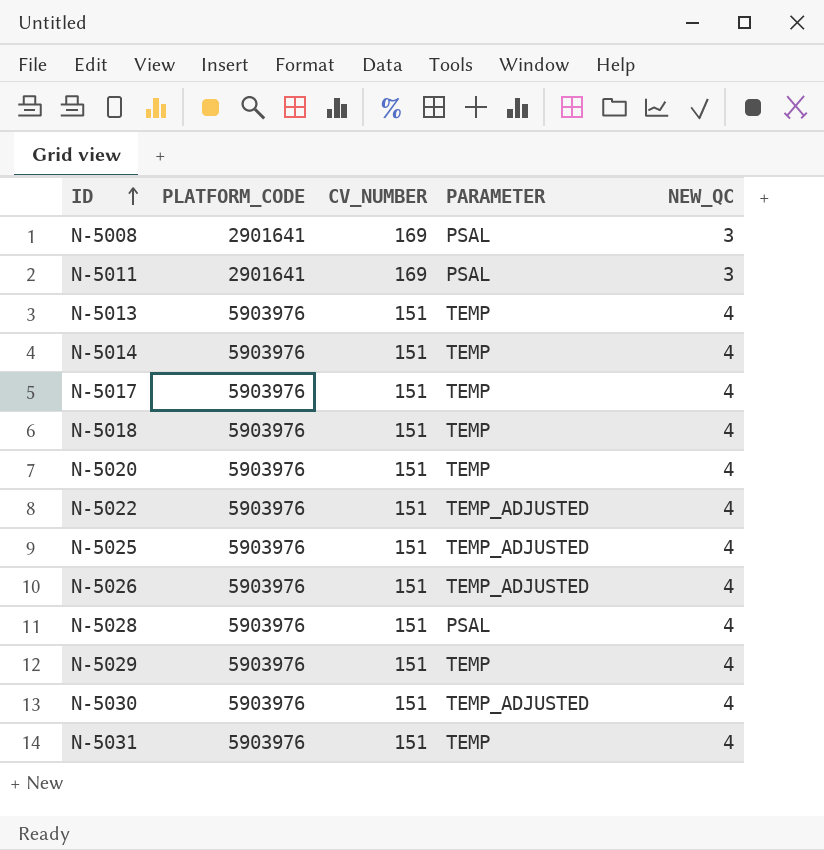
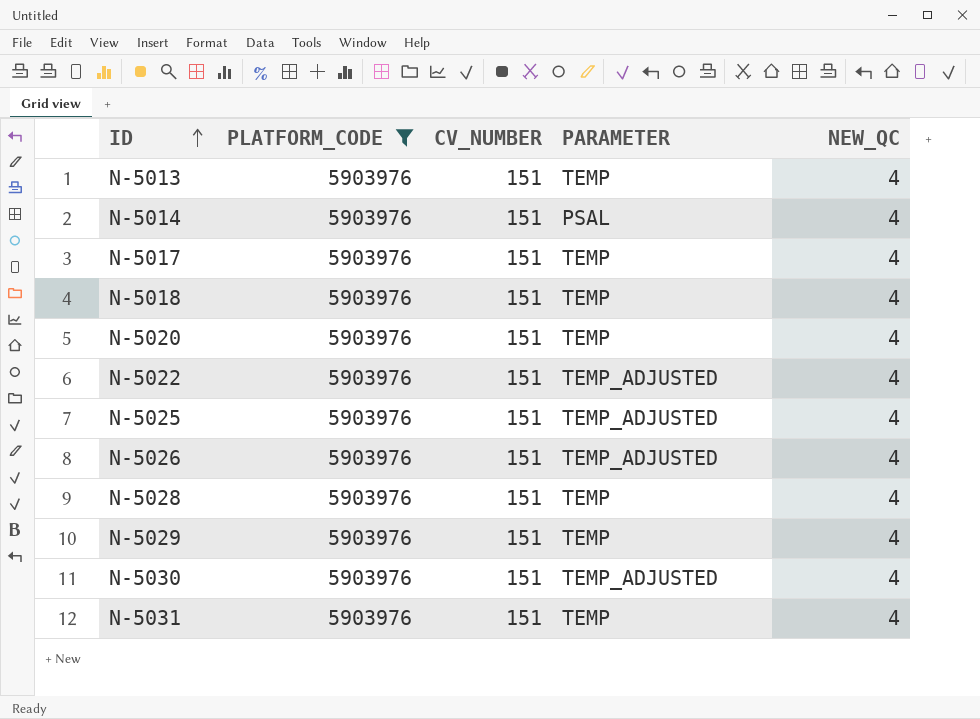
filter: none -> PLATFORM_CODE = 5903976
N-5014 | PARAMETER: TEMP -> PSAL
N-5028 | PARAMETER: PSAL -> TEMP

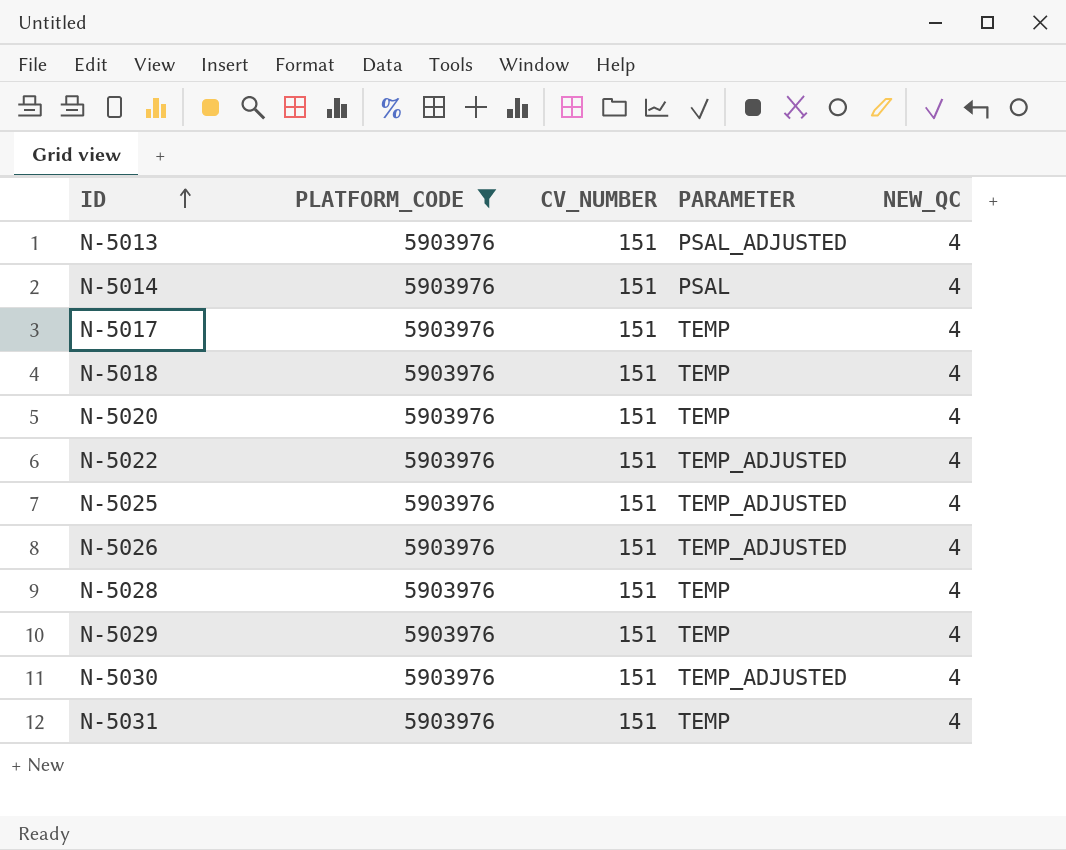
N-5013 | PARAMETER: TEMP -> PSAL_ADJUSTED

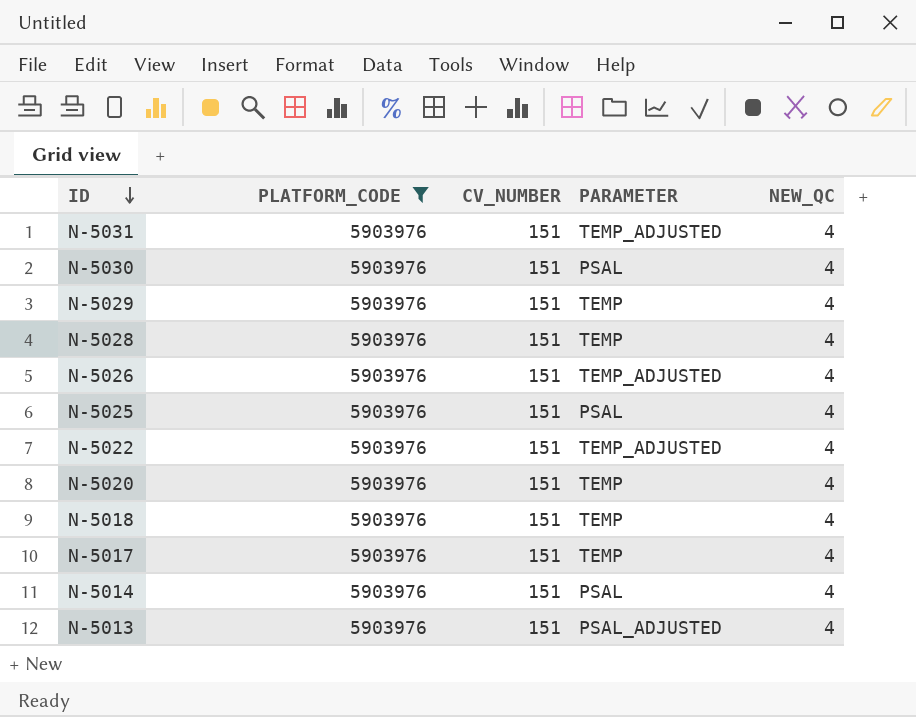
row order: ID ascending -> ID descending
N-5031 | PARAMETER: TEMP -> TEMP_ADJUSTED
N-5030 | PARAMETER: TEMP_ADJUSTED -> PSAL
N-5025 | PARAMETER: TEMP_ADJUSTED -> PSAL

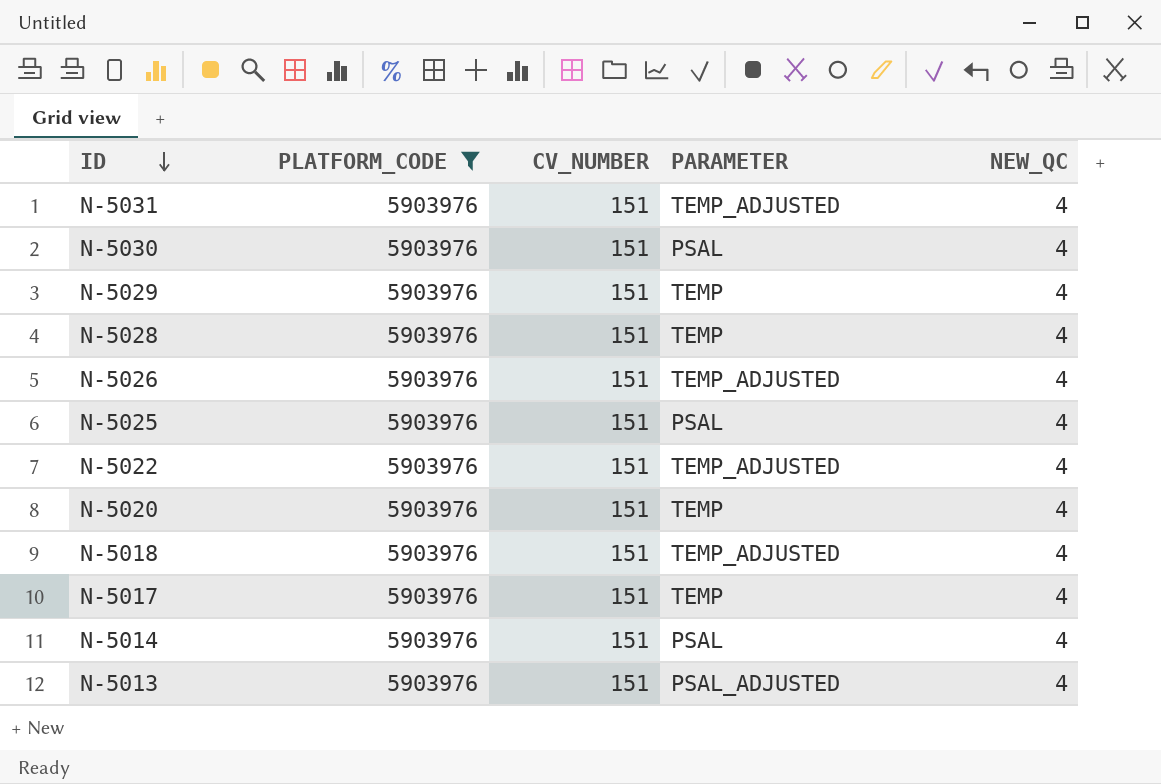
N-5018 | PARAMETER: TEMP -> TEMP_ADJUSTED

